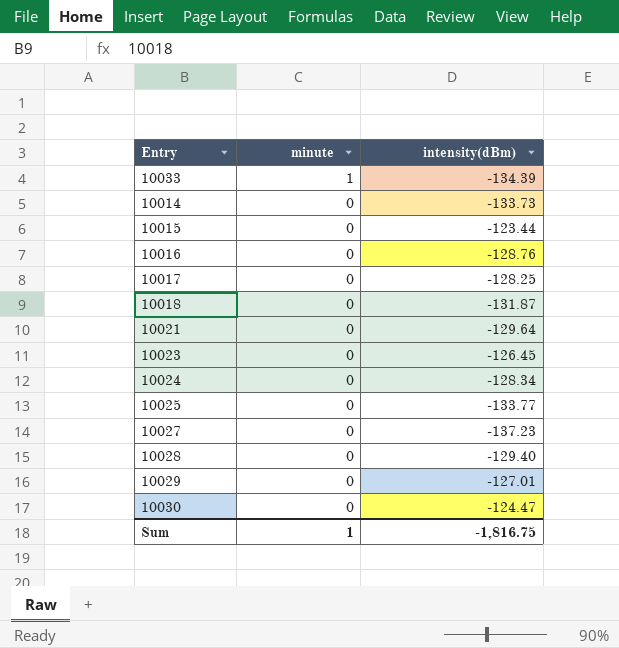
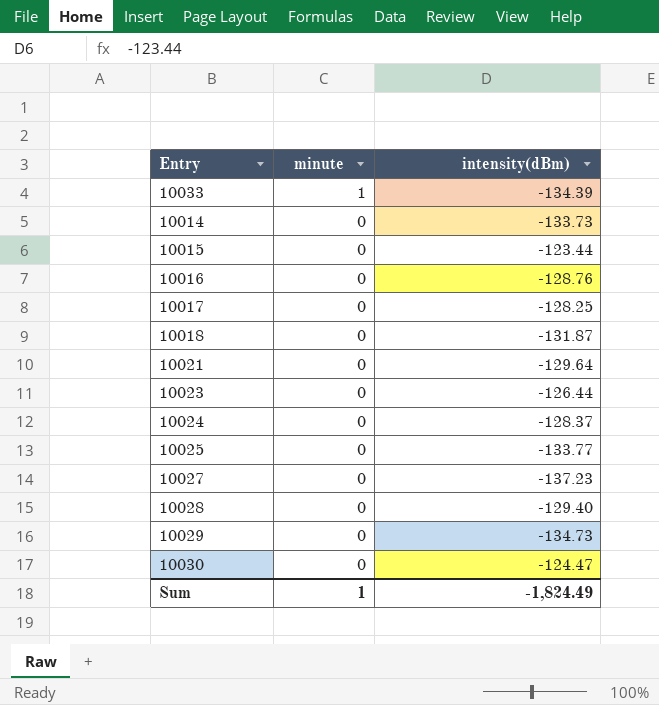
10023 | intensity(dBm): -126.45 -> -126.44
10024 | intensity(dBm): -128.34 -> -128.37
10029 | intensity(dBm): -127.01 -> -134.73
Sum | intensity(dBm): -1,816.75 -> -1,824.49

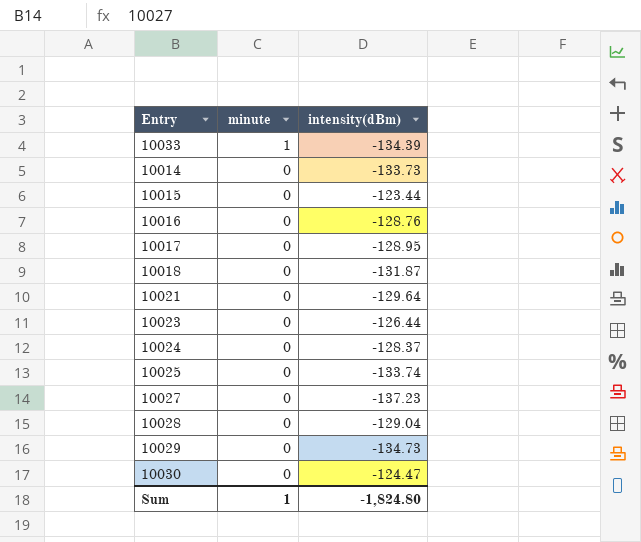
10017 | intensity(dBm): -128.25 -> -128.95
10025 | intensity(dBm): -133.77 -> -133.74
10028 | intensity(dBm): -129.40 -> -129.04
Sum | intensity(dBm): -1,824.49 -> -1,824.80

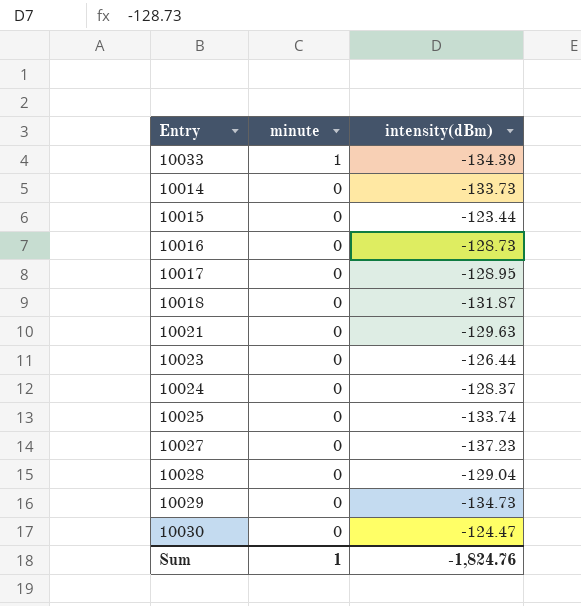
10016 | intensity(dBm): -128.76 -> -128.73
10021 | intensity(dBm): -129.64 -> -129.63
Sum | intensity(dBm): -1,824.80 -> -1,824.76

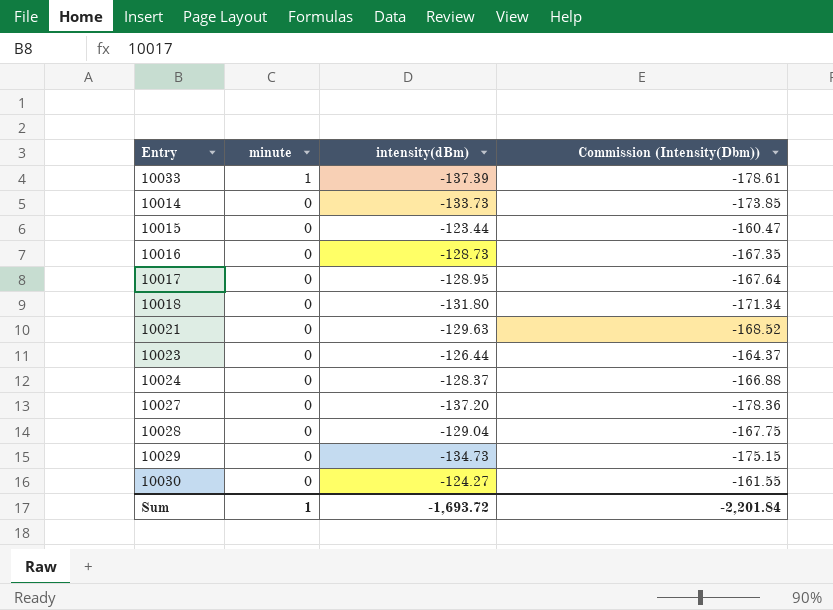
column Commission (Intensity(Dbm)) | formula: none -> [intensity(dBm)] * 1.3
row 10025: 0 | -133.74 -> none
10033 | intensity(dBm): -134.39 -> -137.39
10018 | intensity(dBm): -131.87 -> -131.80
10027 | intensity(dBm): -137.23 -> -137.20
10030 | intensity(dBm): -124.47 -> -124.27
Sum | intensity(dBm): -1,824.76 -> -1,693.72

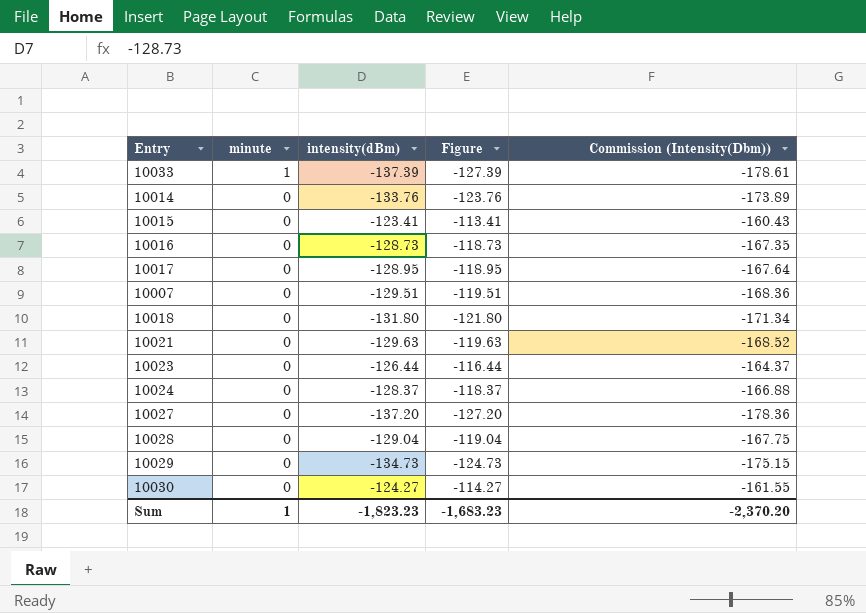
column Figure | formula: none -> [intensity(dBm)] + 10
10014 | intensity(dBm): -133.73 -> -133.76
10014 | Commission (Intensity(Dbm)): -173.85 -> -173.89
10015 | intensity(dBm): -123.44 -> -123.41
10015 | Commission (Intensity(Dbm)): -160.47 -> -160.43
row 10007: none -> 0 | -129.51 | -119.51 | -168.36
Sum | intensity(dBm): -1,693.72 -> -1,823.23
Sum | Commission (Intensity(Dbm)): -2,201.84 -> -2,370.20

